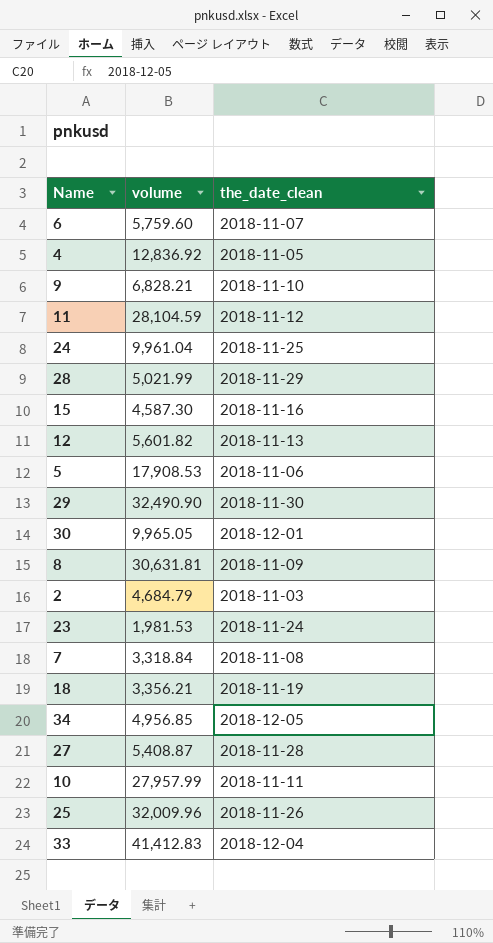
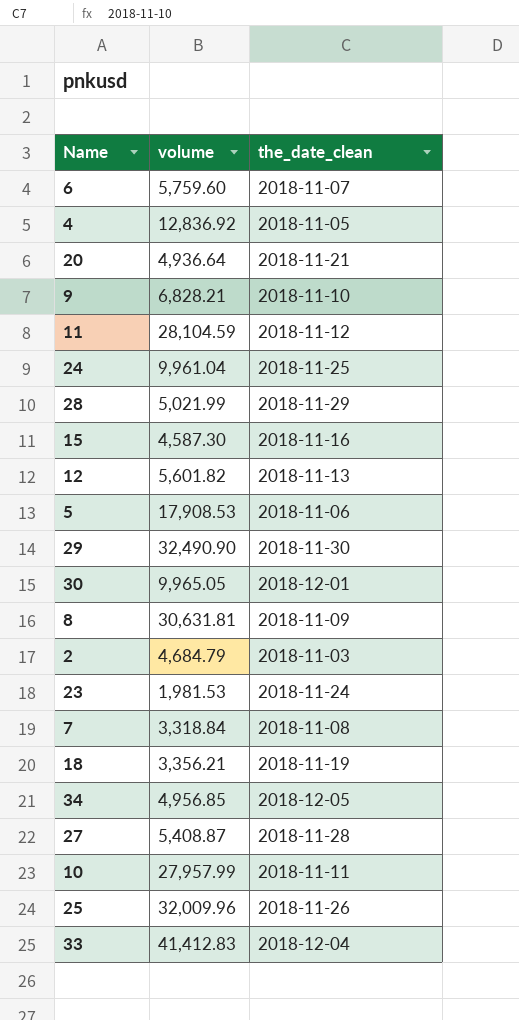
row 20: none -> 4,936.64 | 2018-11-21

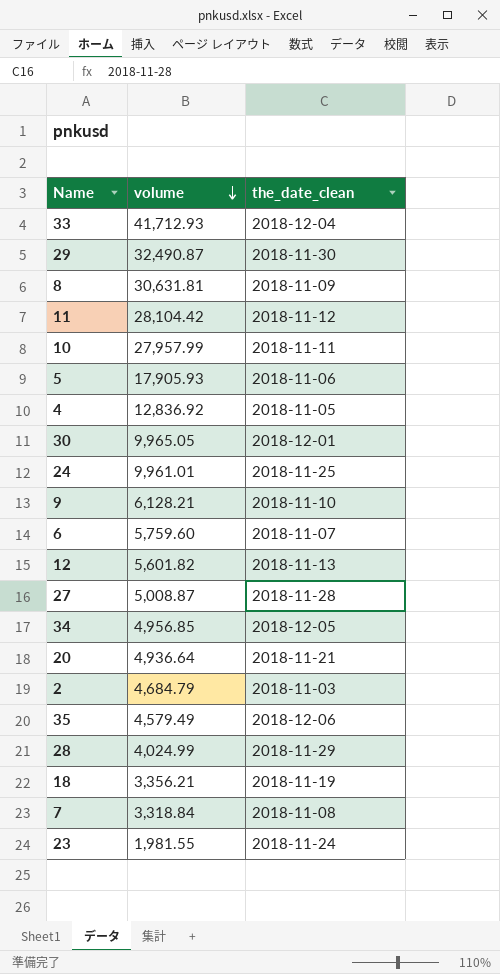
row order: none -> volume descending
row 15: 4,587.30 | 2018-11-16 -> none
row 25: 32,009.96 | 2018-11-26 -> none
33 | volume: 41,412.83 -> 41,712.93
29 | volume: 32,490.90 -> 32,490.87
11 | volume: 28,104.59 -> 28,104.42
5 | volume: 17,908.53 -> 17,905.93
24 | volume: 9,961.04 -> 9,961.01
9 | volume: 6,828.21 -> 6,128.21
27 | volume: 5,408.87 -> 5,008.87
row 35: none -> 4,579.49 | 2018-12-06
28 | volume: 5,021.99 -> 4,024.99
23 | volume: 1,981.53 -> 1,981.55

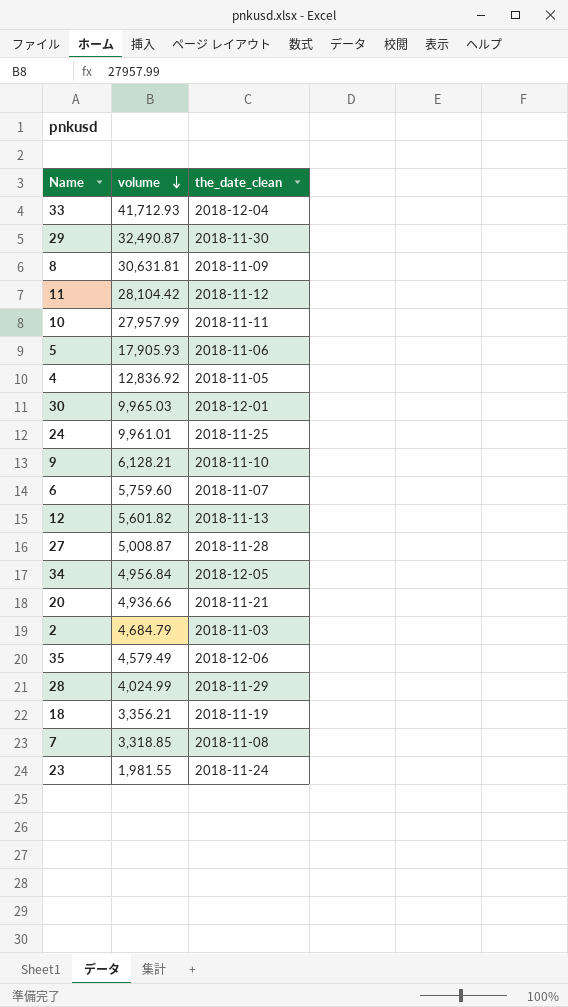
30 | volume: 9,965.05 -> 9,965.03
34 | volume: 4,956.85 -> 4,956.84
20 | volume: 4,936.64 -> 4,936.66
7 | volume: 3,318.84 -> 3,318.85

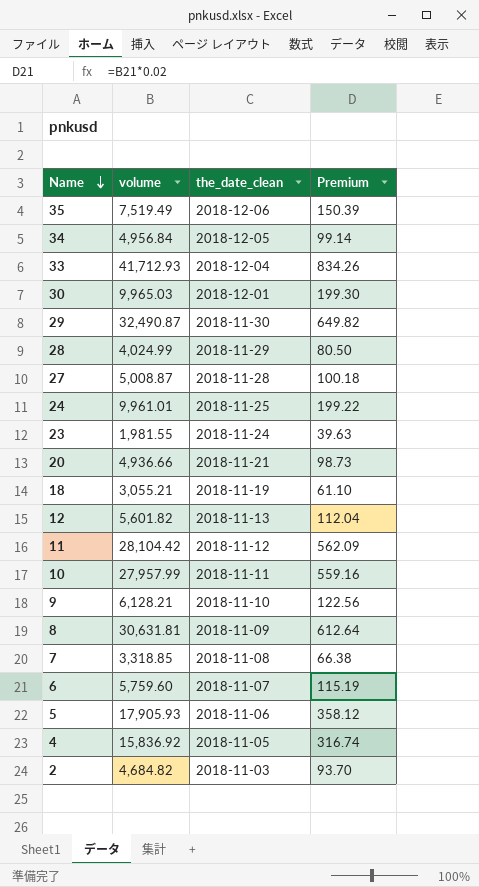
row order: volume descending -> Name descending
column Premium | formula: none -> [volume] * 0.02
35 | volume: 4,579.49 -> 7,519.49
18 | volume: 3,356.21 -> 3,055.21
4 | volume: 12,836.92 -> 15,836.92
2 | volume: 4,684.79 -> 4,684.82

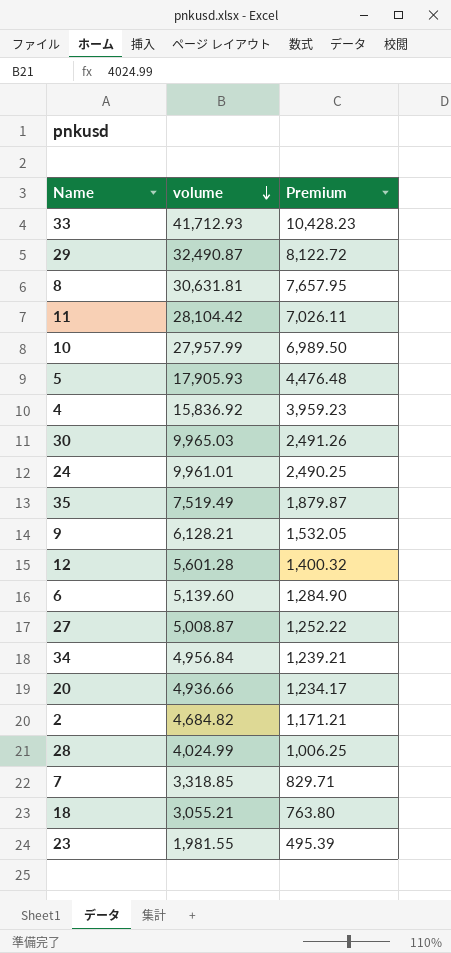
row order: Name descending -> volume descending
column the_date_clean | position: 3 -> none
column Premium | formula: [volume] * 0.02 -> [volume] * 0.25
12 | volume: 5,601.82 -> 5,601.28
6 | volume: 5,759.60 -> 5,139.60

